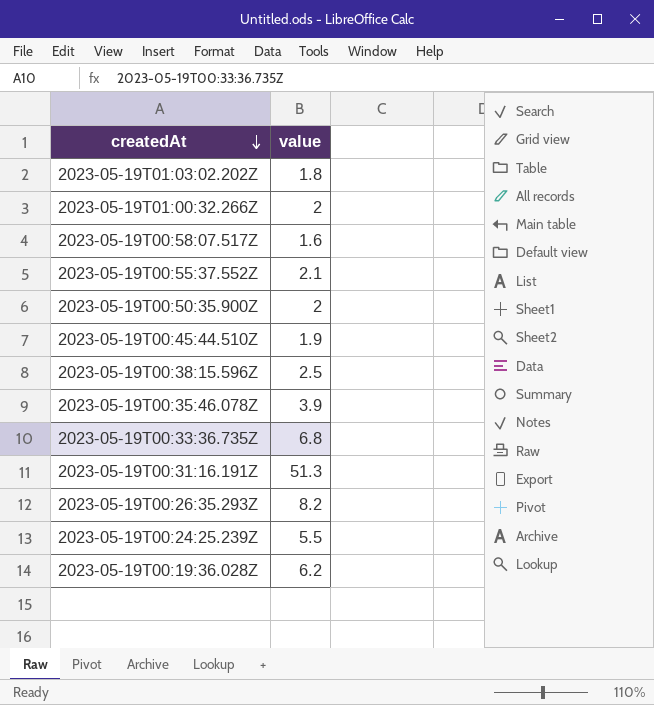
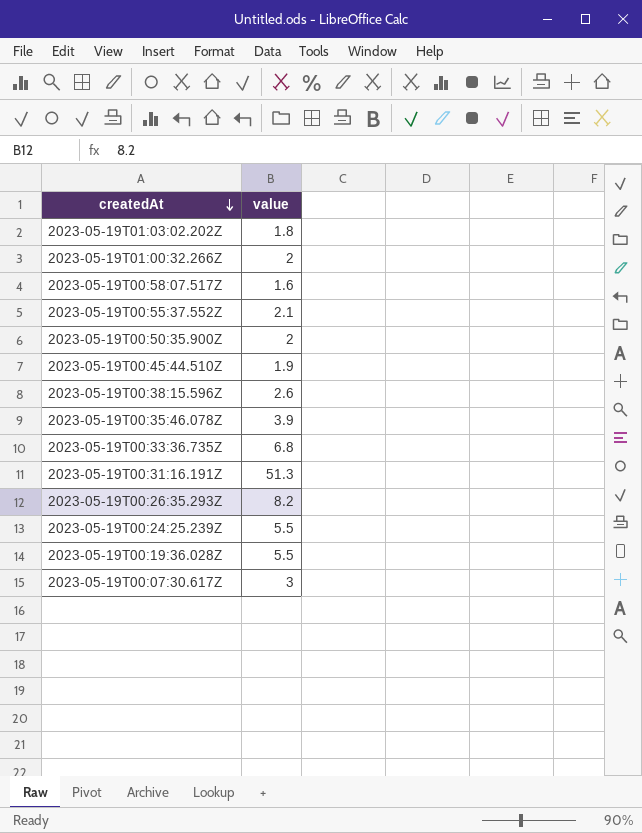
2023-05-19T00:38:15.596Z | value: 2.5 -> 2.6
2023-05-19T00:19:36.028Z | value: 6.2 -> 5.5
row 2023-05-19T00:07:30.617Z: none -> 3

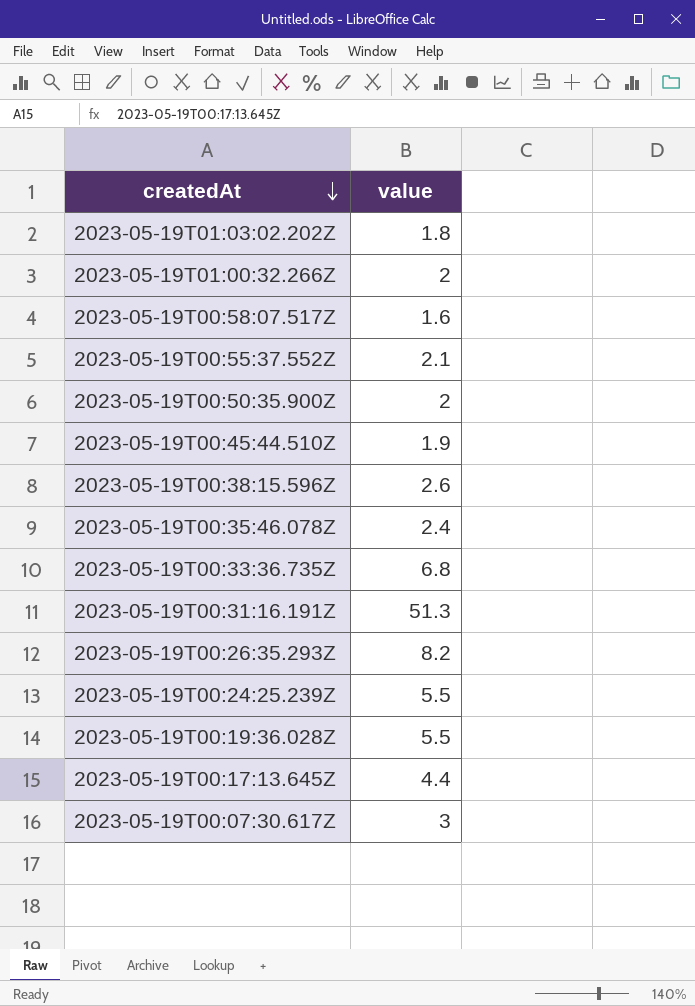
2023-05-19T00:35:46.078Z | value: 3.9 -> 2.4
row 2023-05-19T00:17:13.645Z: none -> 4.4

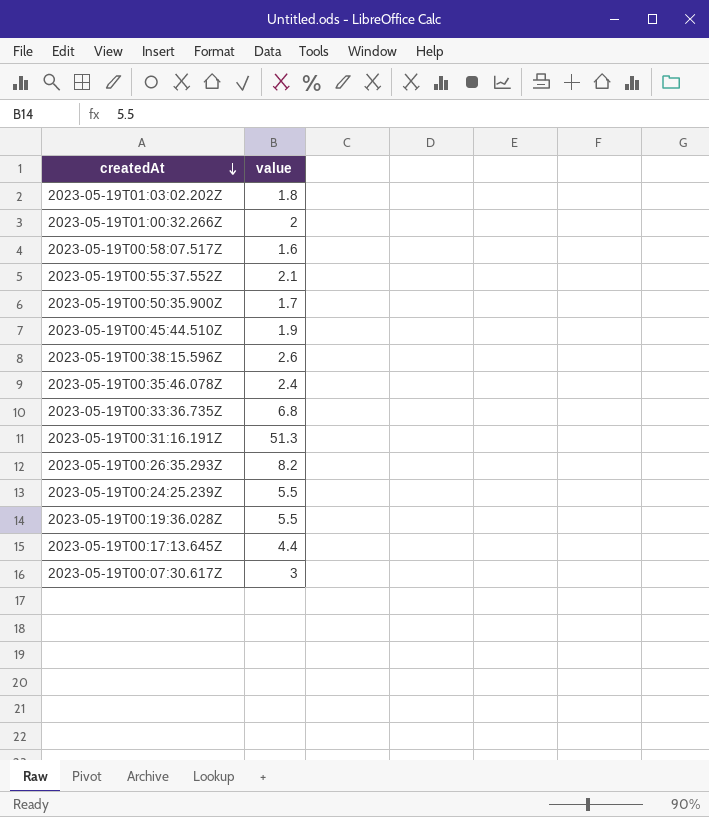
2023-05-19T00:50:35.900Z | value: 2 -> 1.7

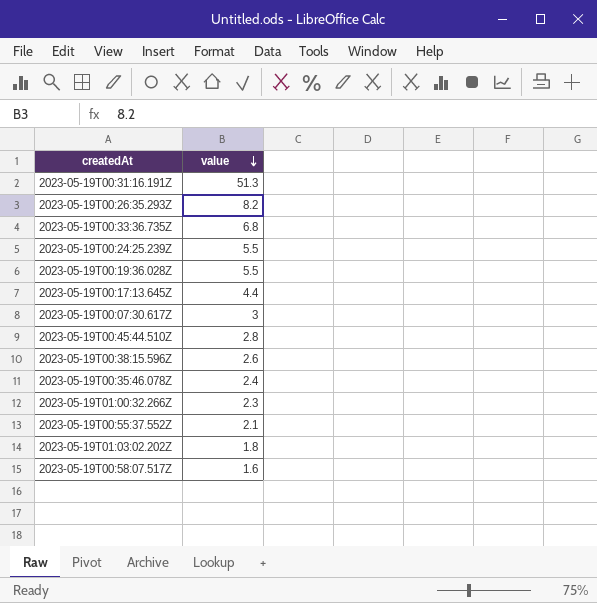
row order: createdAt descending -> value descending
row 2023-05-19T00:50:35.900Z: 1.7 -> none
2023-05-19T00:45:44.510Z | value: 1.9 -> 2.8
2023-05-19T01:00:32.266Z | value: 2 -> 2.3

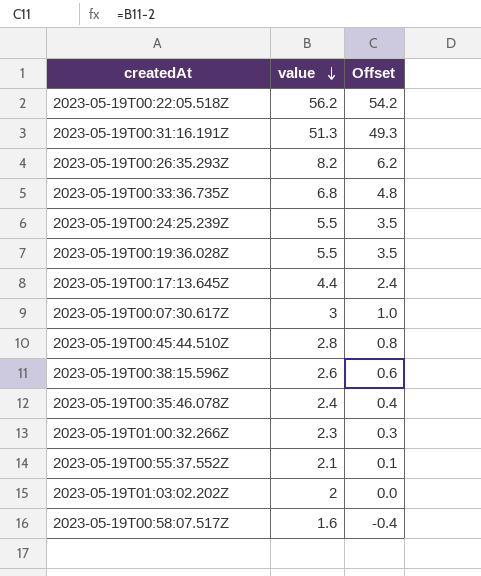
column Offset | formula: none -> [value] - 2
row 2023-05-19T00:22:05.518Z: none -> 56.2 | 54.2
2023-05-19T01:03:02.202Z | value: 1.8 -> 2

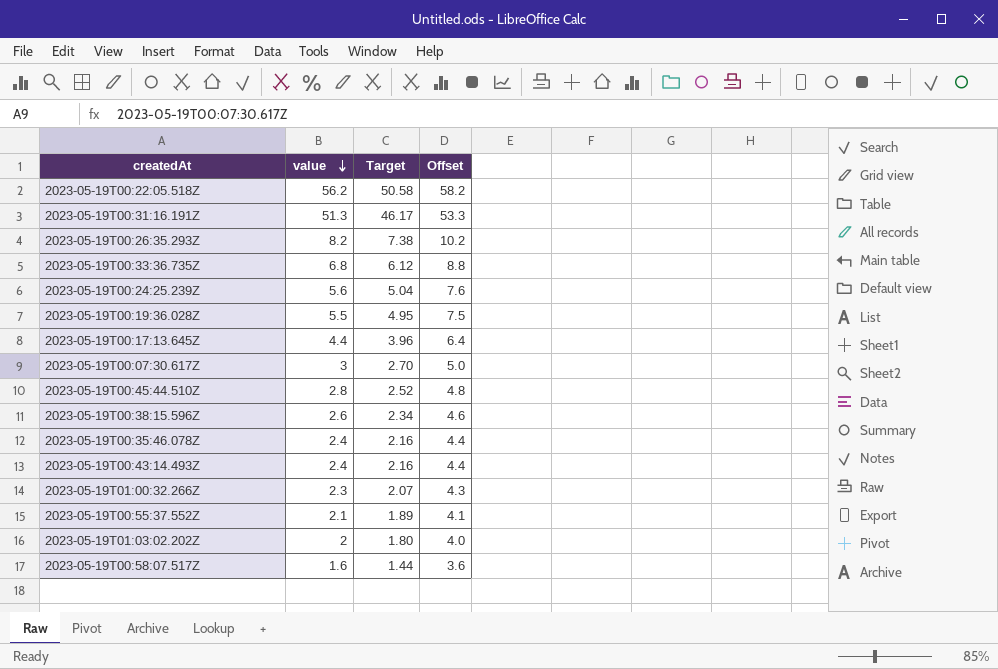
column Target | formula: none -> [value] * 0.9
column Offset | formula: [value] - 2 -> [value] + 2
2023-05-19T00:24:25.239Z | value: 5.5 -> 5.6
row 2023-05-19T00:43:14.493Z: none -> 2.4 | 2.16 | 4.4

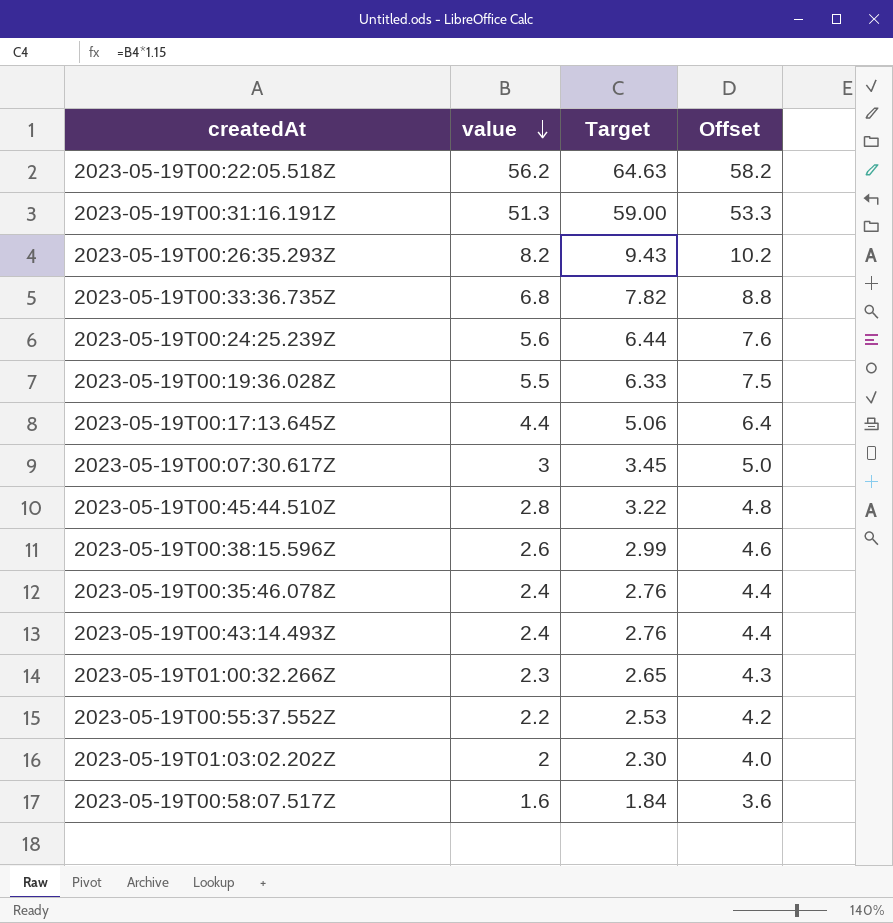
column Target | formula: [value] * 0.9 -> [value] * 1.15
2023-05-19T00:55:37.552Z | value: 2.1 -> 2.2
2023-05-19T00:55:37.552Z | Offset: 4.1 -> 4.2

